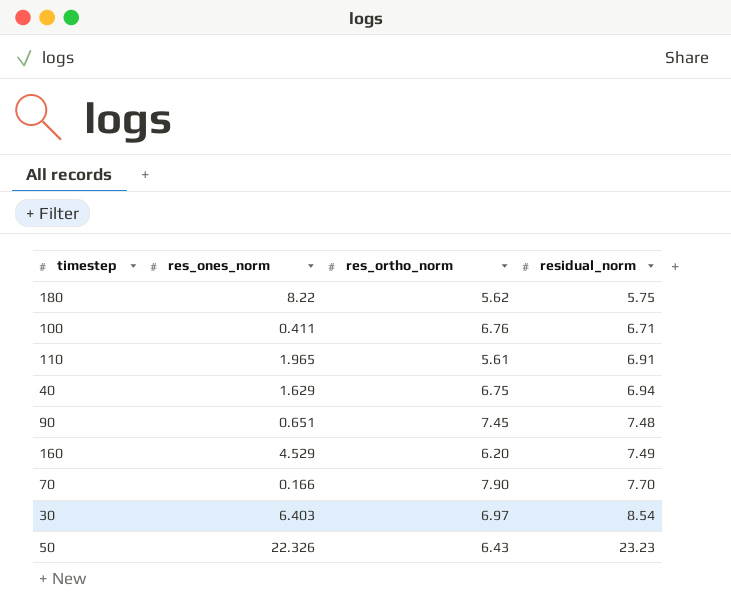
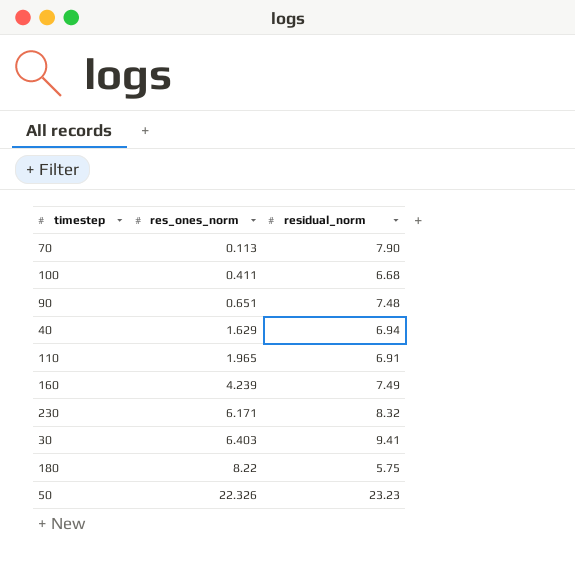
row order: residual_norm ascending -> res_ones_norm ascending
column res_ortho_norm | position: 3 -> none
70 | res_ones_norm: 0.166 -> 0.113
70 | residual_norm: 7.70 -> 7.90
100 | residual_norm: 6.71 -> 6.68
160 | res_ones_norm: 4.529 -> 4.239
row 230: none -> 6.171 | 8.32
30 | residual_norm: 8.54 -> 9.41

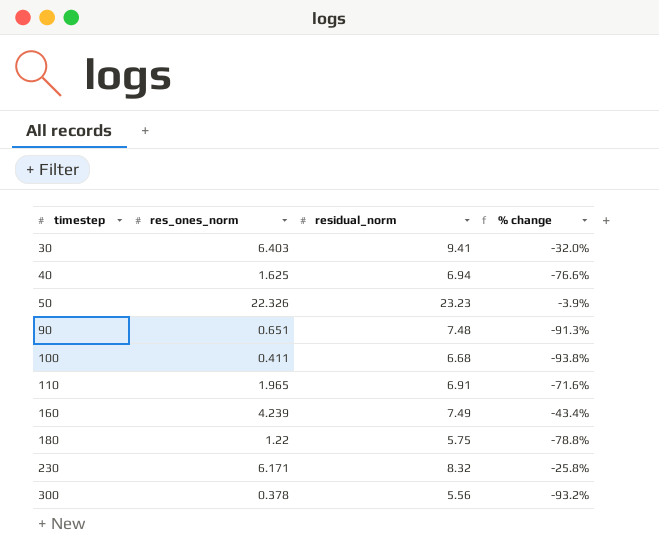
row order: res_ones_norm ascending -> timestep ascending
column % change | formula: none -> ([res_ones_norm] - [residual_norm]) / [residual_norm]
row 70: 0.113 | 7.90 -> none
40 | res_ones_norm: 1.629 -> 1.625
180 | res_ones_norm: 8.22 -> 1.22
row 300: none -> 0.378 | 5.56 | -93.2%

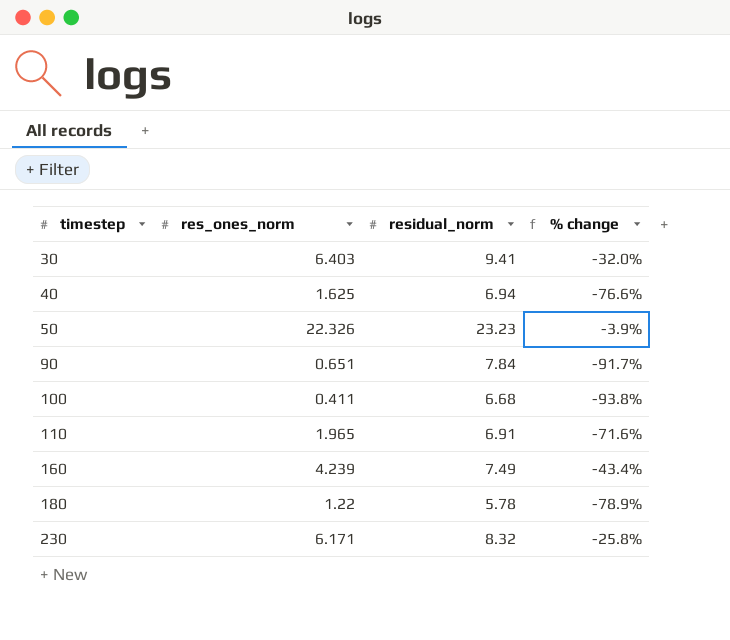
row 300: 0.378 | 5.56 | -93.2% -> none
90 | residual_norm: 7.48 -> 7.84
90 | % change: -91.3% -> -91.7%
180 | residual_norm: 5.75 -> 5.78
180 | % change: -78.8% -> -78.9%

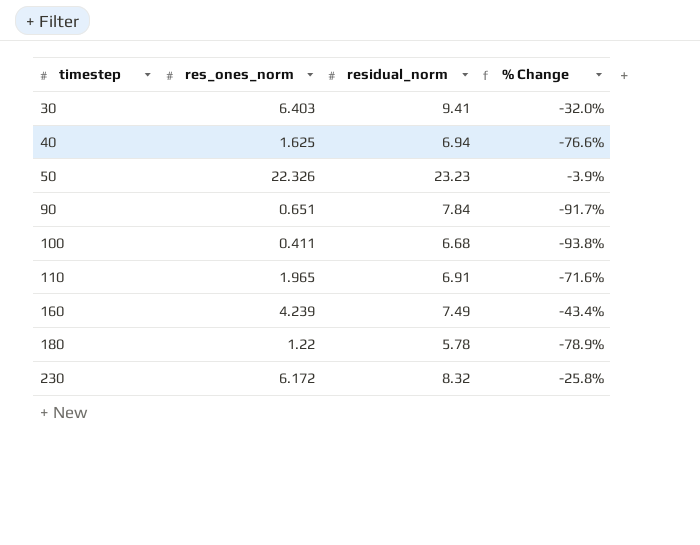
column name: % change -> % Change
230 | res_ones_norm: 6.171 -> 6.172

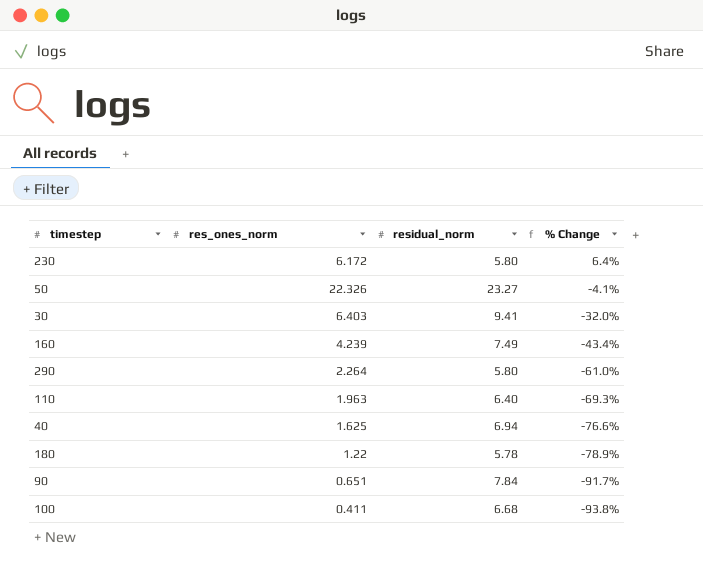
row order: timestep ascending -> % Change descending
230 | residual_norm: 8.32 -> 5.80
230 | % Change: -25.8% -> 6.4%
50 | residual_norm: 23.23 -> 23.27
50 | % Change: -3.9% -> -4.1%
row 290: none -> 2.264 | 5.80 | -61.0%
110 | res_ones_norm: 1.965 -> 1.963
110 | residual_norm: 6.91 -> 6.40
110 | % Change: -71.6% -> -69.3%

